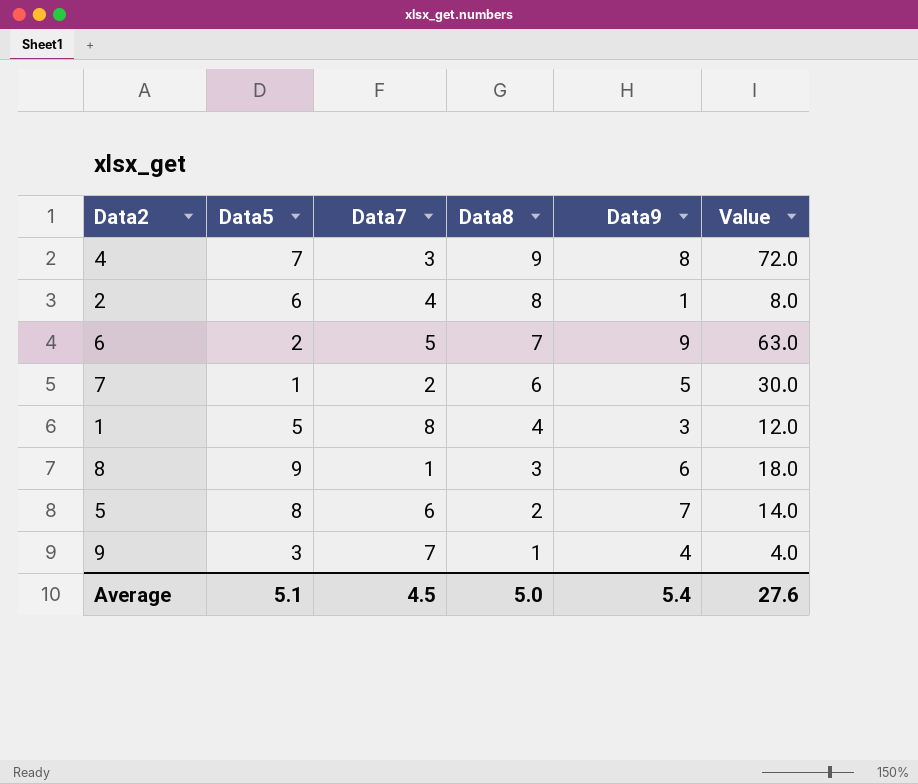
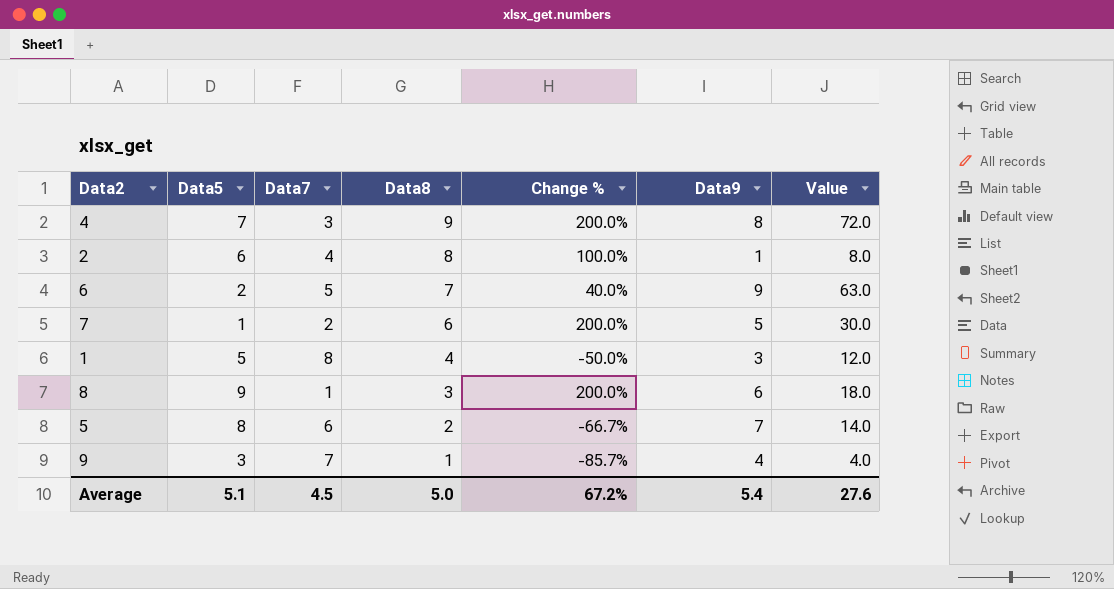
column Change % | formula: none -> ([Data8] - [Data7]) / [Data7]

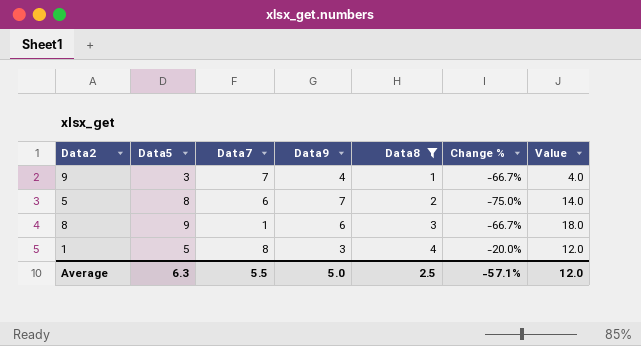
filter: none -> Data8 <= 4
row order: Data8 descending -> Data8 ascending
column Data9 | position: 6 -> 4
column Change % | formula: ([Data8] - [Data7]) / [Data7] -> ([Data8] - [Data5]) / [Data5]
Average | Data5: 5.1 -> 6.3
Average | Data7: 4.5 -> 5.5
Average | Data9: 5.4 -> 5.0
Average | Data8: 5.0 -> 2.5
Average | Change %: 67.2% -> -57.1%
Average | Value: 27.6 -> 12.0

